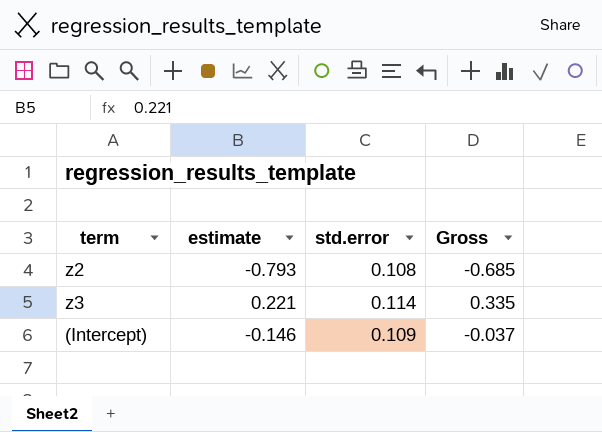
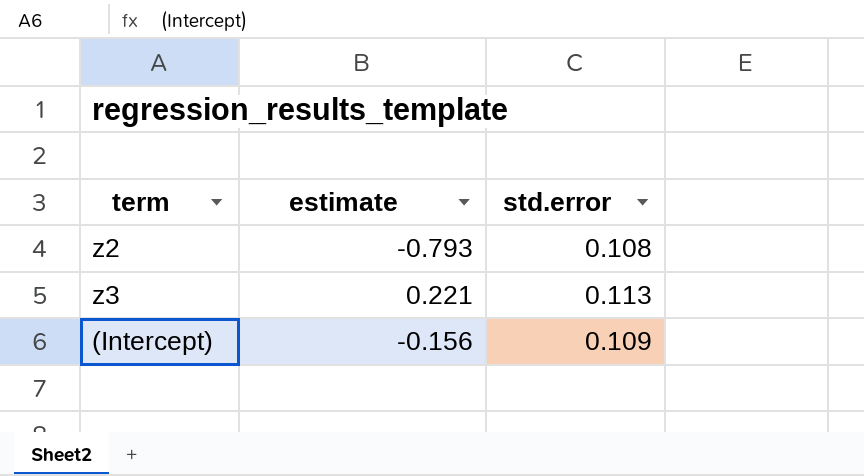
column Gross | formula: [estimate] + [std.error] -> none
z3 | std.error: 0.114 -> 0.113
(Intercept) | estimate: -0.146 -> -0.156

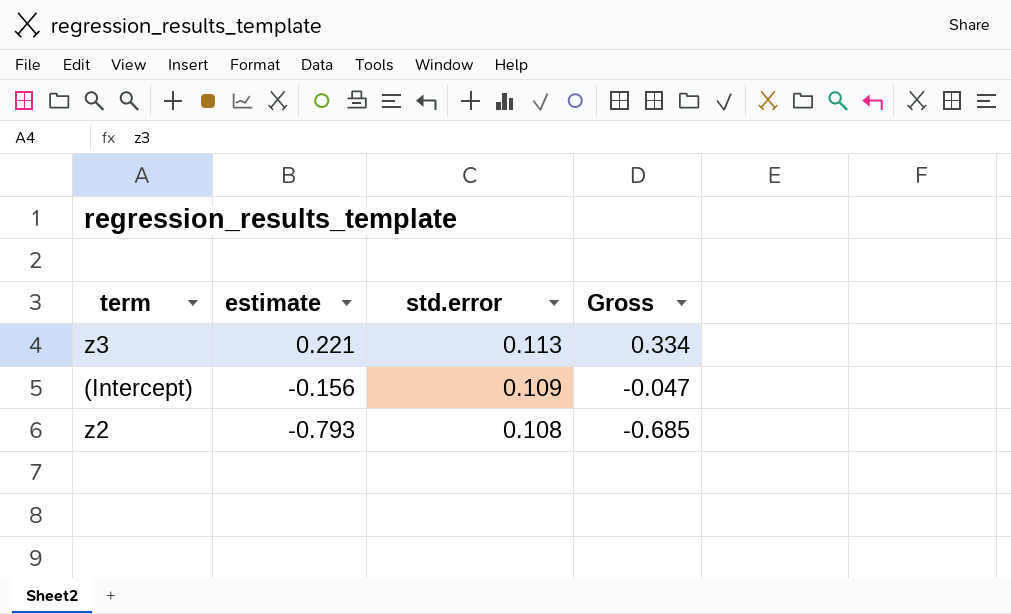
row order: none -> estimate descending
column Gross | formula: none -> [estimate] + [std.error]

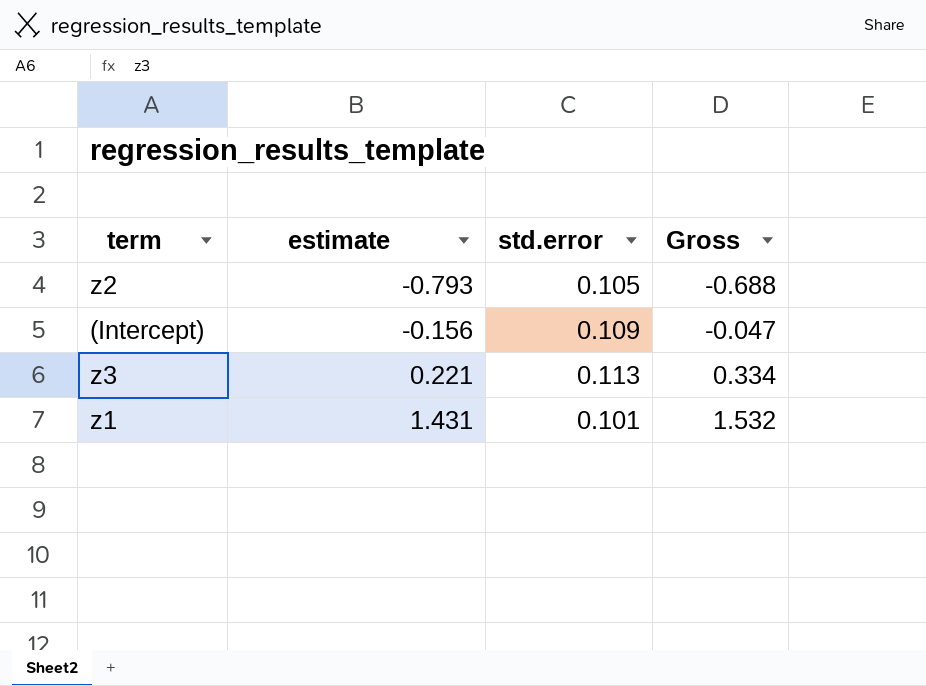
row order: estimate descending -> estimate ascending
z2 | std.error: 0.108 -> 0.105
z2 | Gross: -0.685 -> -0.688
row z1: none -> 1.431 | 0.101 | 1.532

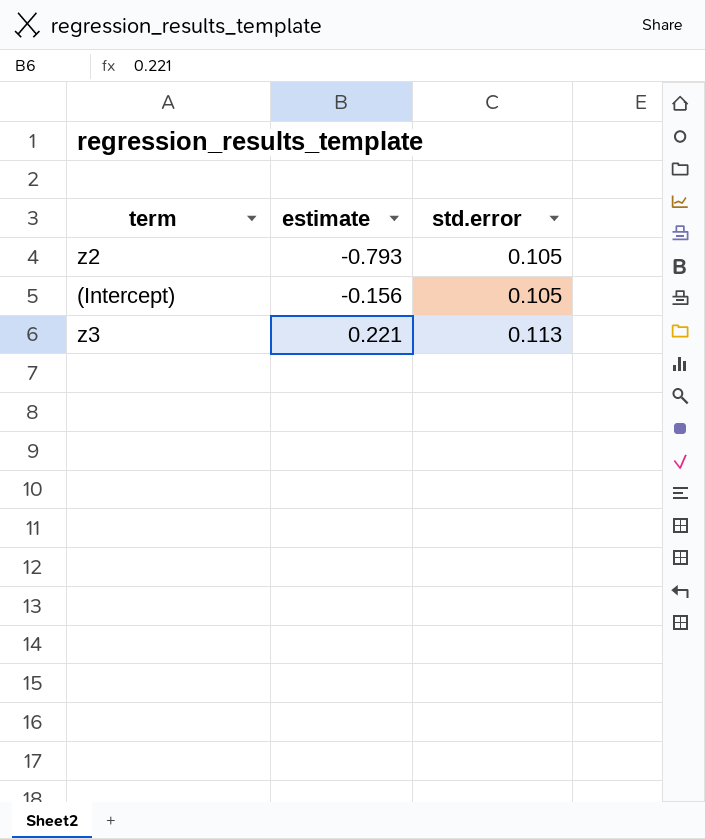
column Gross | formula: [estimate] + [std.error] -> none
row z1: 1.431 | 0.101 | 1.532 -> none
(Intercept) | std.error: 0.109 -> 0.105

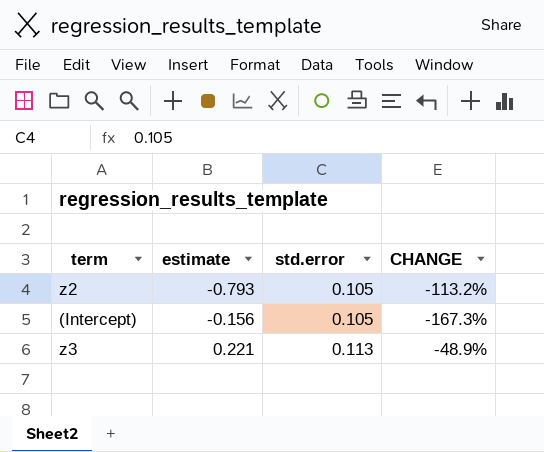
column CHANGE | formula: none -> ([std.error] - [estimate]) / [estimate]

